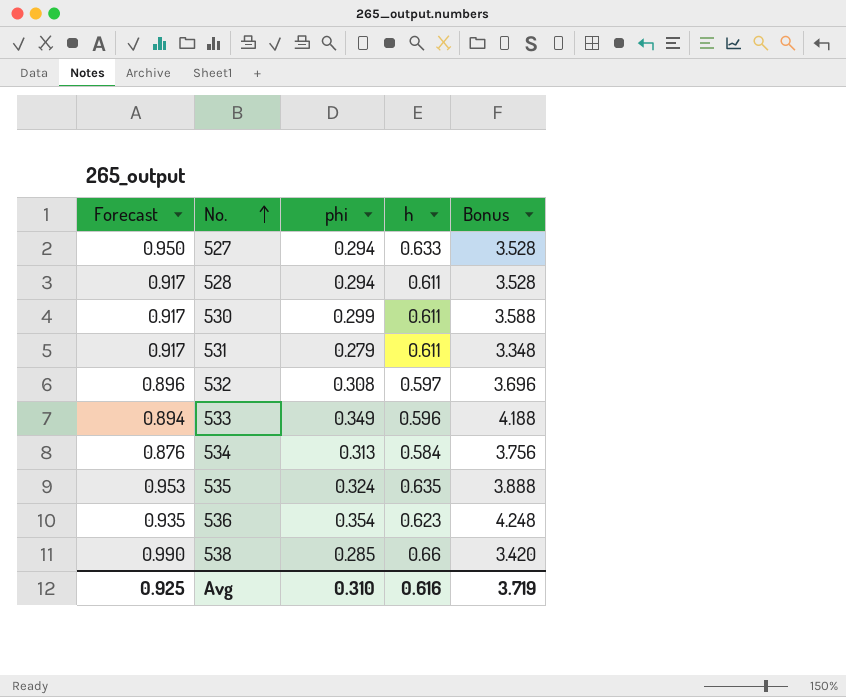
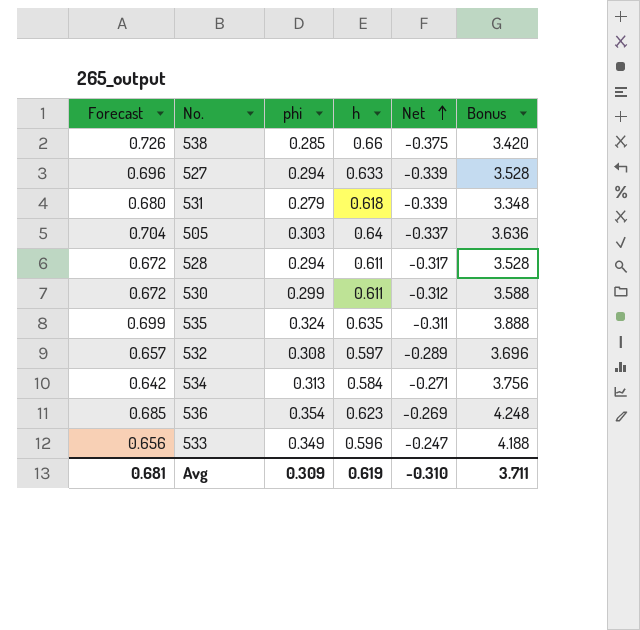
row order: No. ascending -> Net ascending
column Forecast | formula: [h] * 1.5 -> [h] * 1.1
column Net | formula: none -> [phi] - [h]
531 | h: 0.611 -> 0.618
row 505: none -> 0.704 | 0.303 | 0.64 | -0.337 | 3.636
Avg | Forecast: 0.925 -> 0.681
Avg | phi: 0.310 -> 0.309
Avg | h: 0.616 -> 0.619
Avg | Bonus: 3.719 -> 3.711

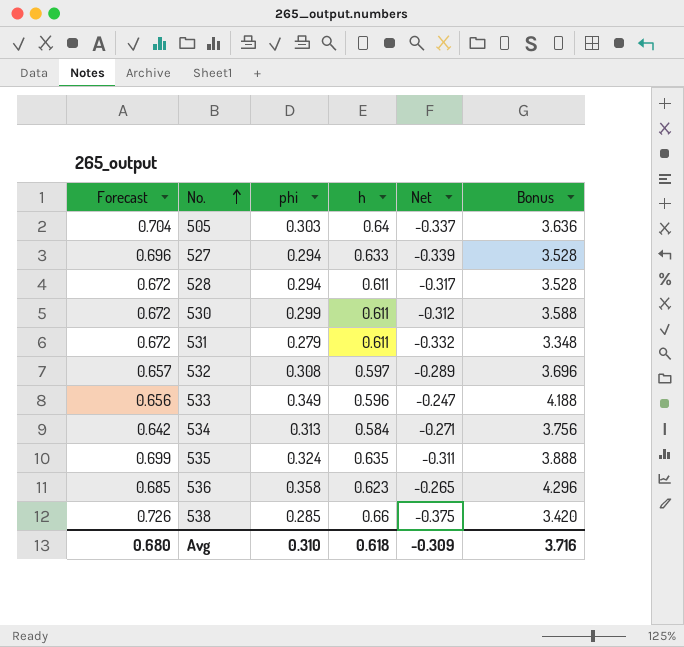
row order: Net ascending -> No. ascending
531 | Forecast: 0.680 -> 0.672
531 | h: 0.618 -> 0.611
531 | Net: -0.339 -> -0.332
536 | phi: 0.354 -> 0.358
536 | Net: -0.269 -> -0.265
536 | Bonus: 4.248 -> 4.296
Avg | Forecast: 0.681 -> 0.680
Avg | phi: 0.309 -> 0.310
Avg | h: 0.619 -> 0.618
Avg | Net: -0.310 -> -0.309
Avg | Bonus: 3.711 -> 3.716

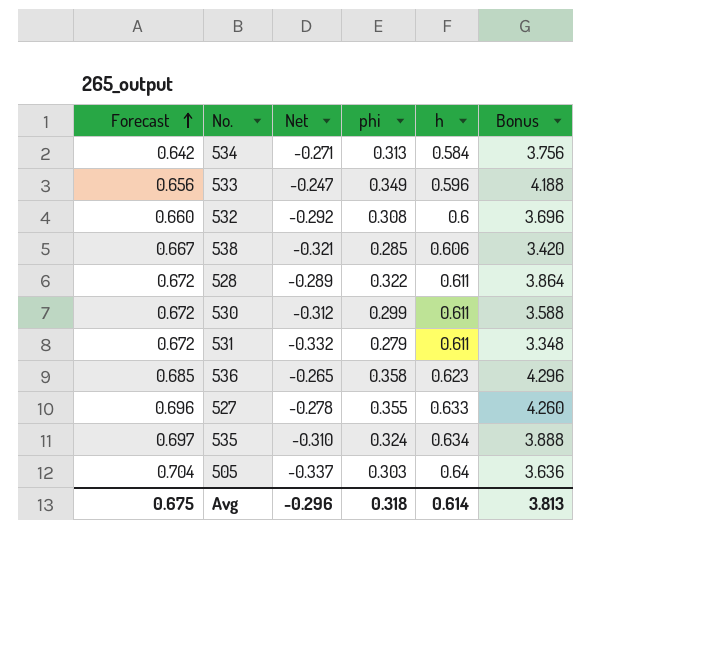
row order: No. ascending -> Forecast ascending
column Net | position: 5 -> 3
532 | Forecast: 0.657 -> 0.660
532 | Net: -0.289 -> -0.292
532 | h: 0.597 -> 0.6
538 | Forecast: 0.726 -> 0.667
538 | Net: -0.375 -> -0.321
538 | h: 0.66 -> 0.606
528 | Net: -0.317 -> -0.289
528 | phi: 0.294 -> 0.322
528 | Bonus: 3.528 -> 3.864
527 | Net: -0.339 -> -0.278
527 | phi: 0.294 -> 0.355
527 | Bonus: 3.528 -> 4.260
535 | Forecast: 0.699 -> 0.697
535 | Net: -0.311 -> -0.310
535 | h: 0.635 -> 0.634
Avg | Forecast: 0.680 -> 0.675
Avg | Net: -0.309 -> -0.296
Avg | phi: 0.310 -> 0.318
Avg | h: 0.618 -> 0.614
Avg | Bonus: 3.716 -> 3.813

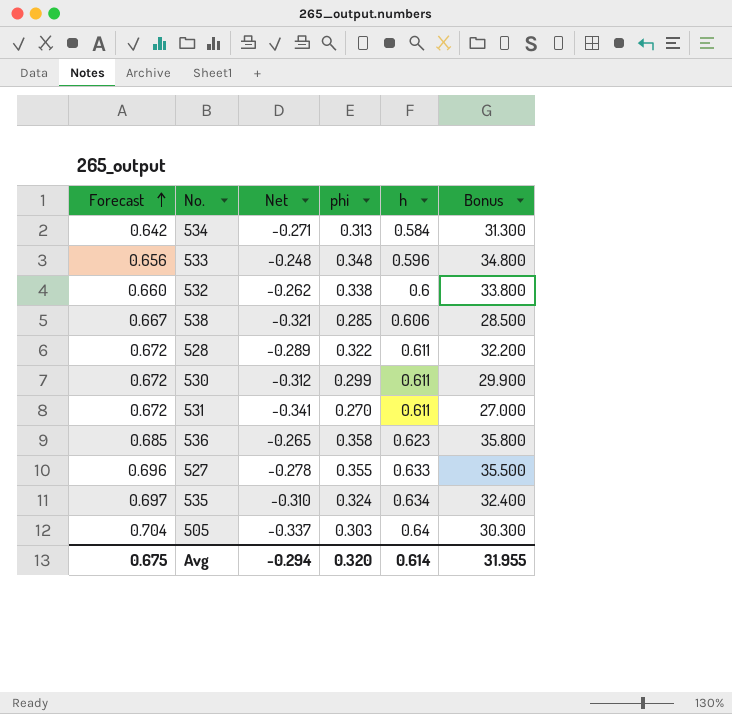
column Bonus | formula: [phi] * 12 -> [phi] * 100
533 | Net: -0.247 -> -0.248
533 | phi: 0.349 -> 0.348
532 | Net: -0.292 -> -0.262
532 | phi: 0.308 -> 0.338
531 | Net: -0.332 -> -0.341
531 | phi: 0.279 -> 0.270
Avg | Net: -0.296 -> -0.294
Avg | phi: 0.318 -> 0.320
Avg | Bonus: 3.813 -> 31.955

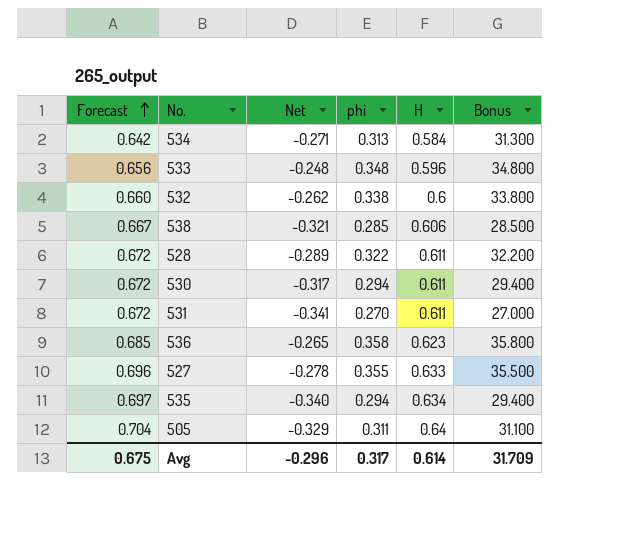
column name: h -> H
530 | Net: -0.312 -> -0.317
530 | phi: 0.299 -> 0.294
530 | Bonus: 29.900 -> 29.400
535 | Net: -0.310 -> -0.340
535 | phi: 0.324 -> 0.294
535 | Bonus: 32.400 -> 29.400
505 | Net: -0.337 -> -0.329
505 | phi: 0.303 -> 0.311
505 | Bonus: 30.300 -> 31.100
Avg | Net: -0.294 -> -0.296
Avg | phi: 0.320 -> 0.317
Avg | Bonus: 31.955 -> 31.709

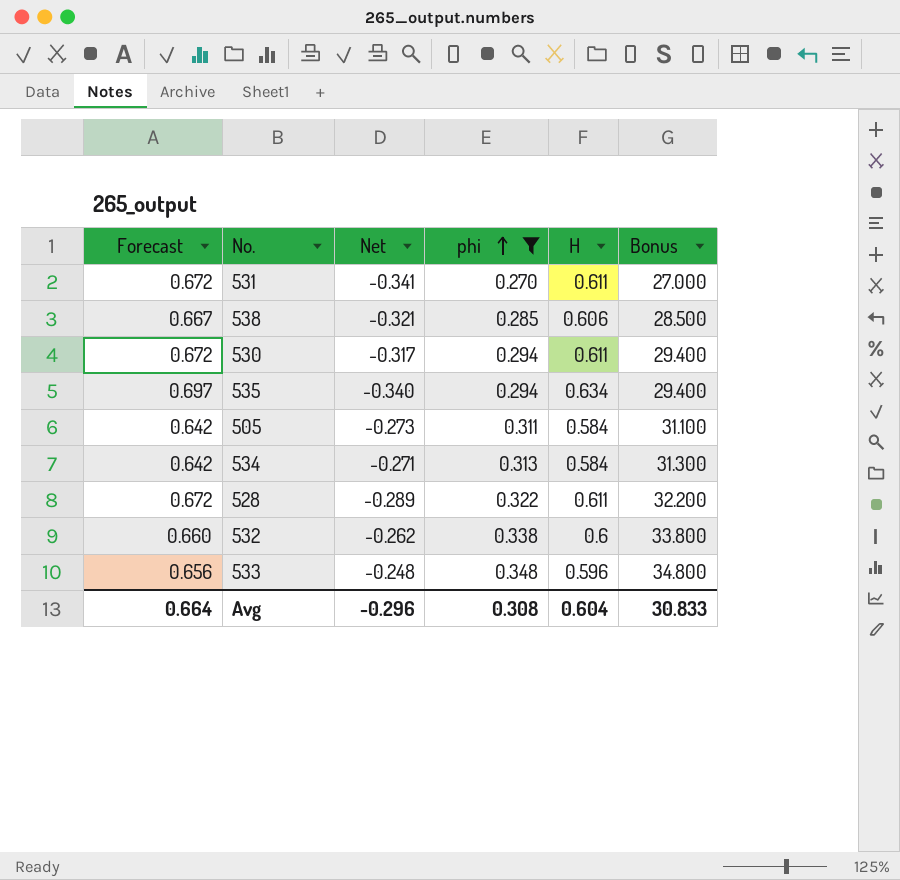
filter: none -> phi <= 0.348
row order: Forecast ascending -> phi ascending
505 | Forecast: 0.704 -> 0.642
505 | Net: -0.329 -> -0.273
505 | H: 0.64 -> 0.584
Avg | Forecast: 0.675 -> 0.664
Avg | phi: 0.317 -> 0.308
Avg | H: 0.614 -> 0.604
Avg | Bonus: 31.709 -> 30.833

